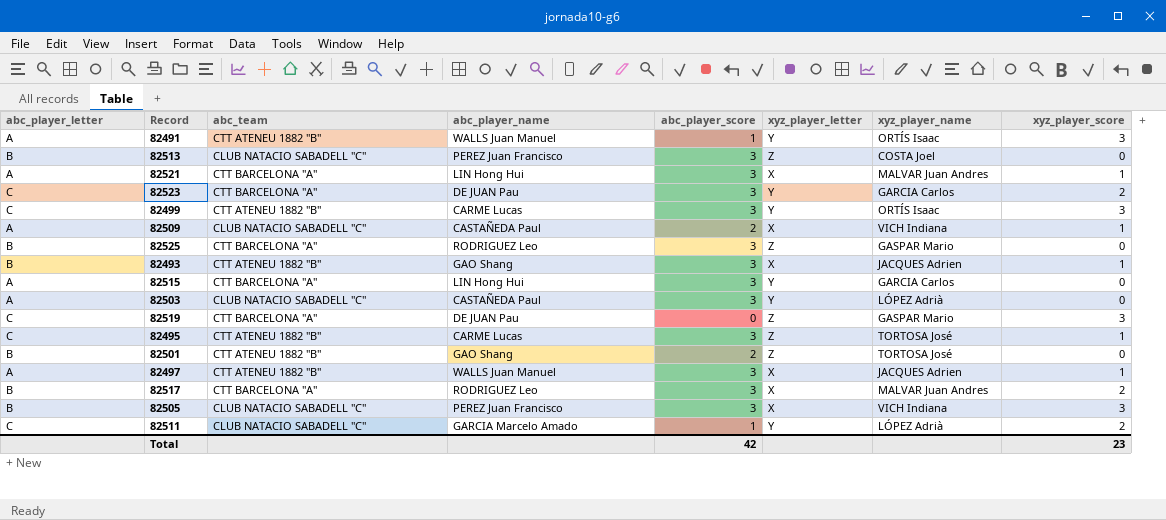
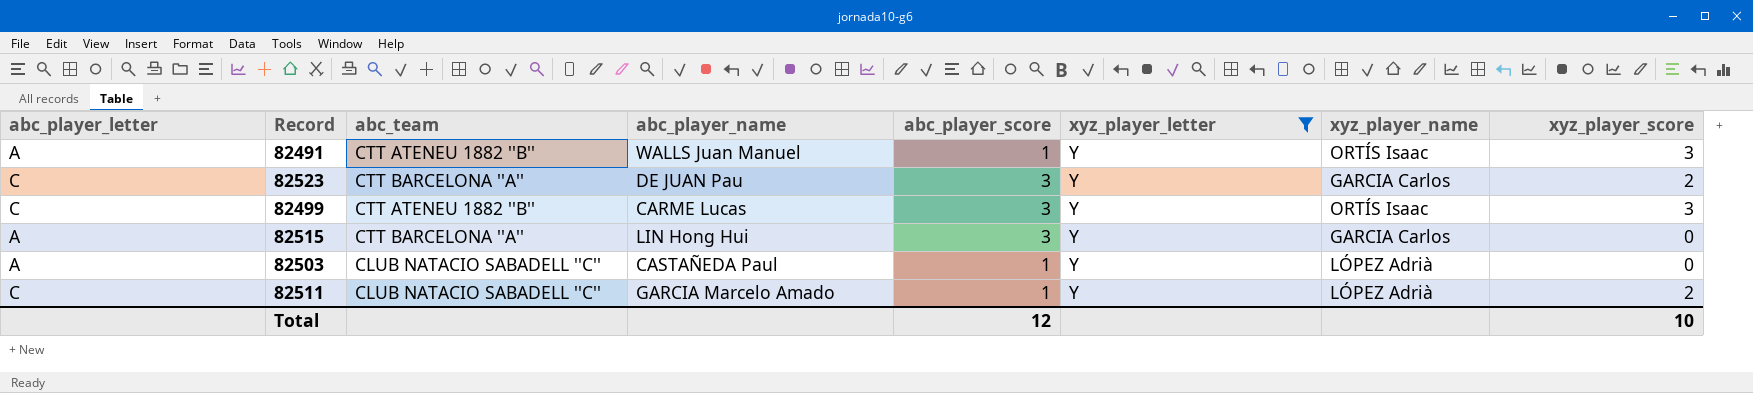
filter: none -> xyz_player_letter = Y
82503 | abc_player_score: 3 -> 1
Total | abc_player_score: 42 -> 12
Total | xyz_player_score: 23 -> 10

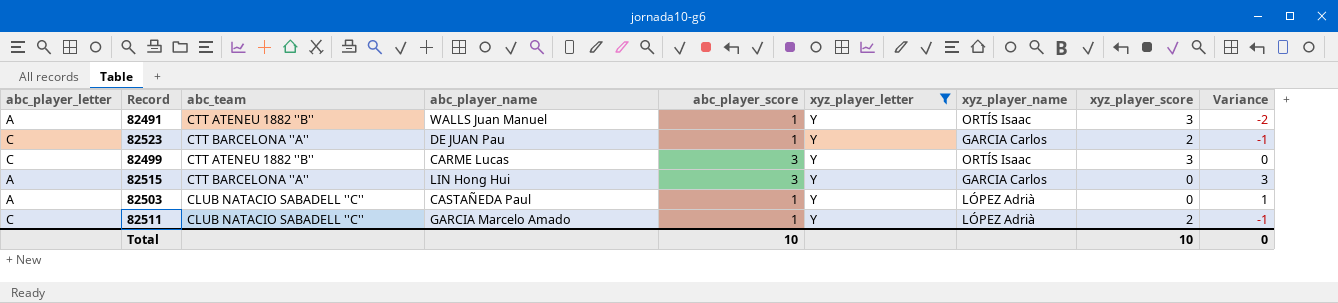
column Variance | formula: none -> [abc_player_score] - [xyz_player_score]
82523 | abc_player_score: 3 -> 1
Total | abc_player_score: 12 -> 10

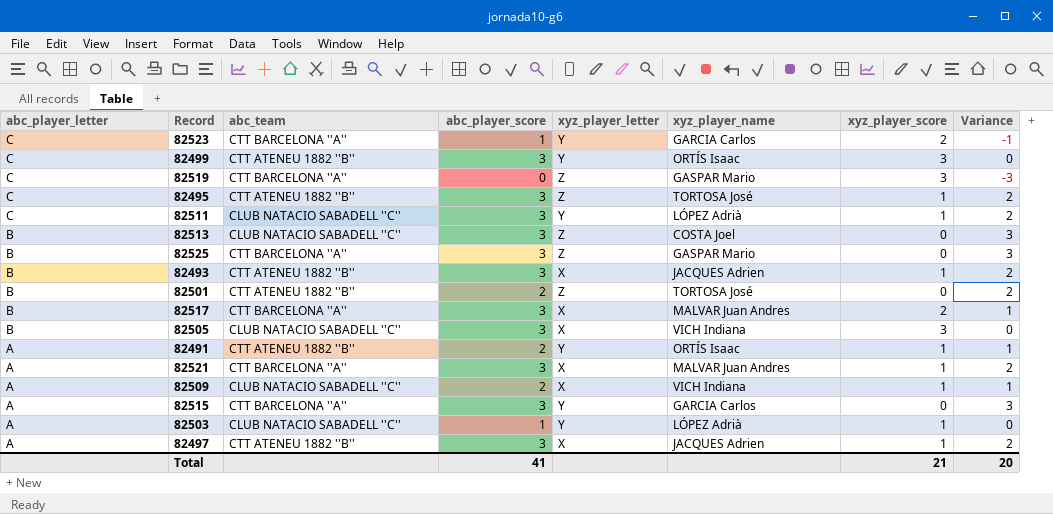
filter: xyz_player_letter = Y -> none
row order: none -> abc_player_letter descending
column abc_player_name | position: 4 -> none
82511 | abc_player_score: 1 -> 3
82511 | xyz_player_score: 2 -> 1
82511 | Variance: -1 -> 2
82491 | abc_player_score: 1 -> 2
82491 | xyz_player_score: 3 -> 1
82491 | Variance: -2 -> 1
82503 | xyz_player_score: 0 -> 1
82503 | Variance: 1 -> 0
Total | abc_player_score: 10 -> 41
Total | xyz_player_score: 10 -> 21
Total | Variance: 0 -> 20

